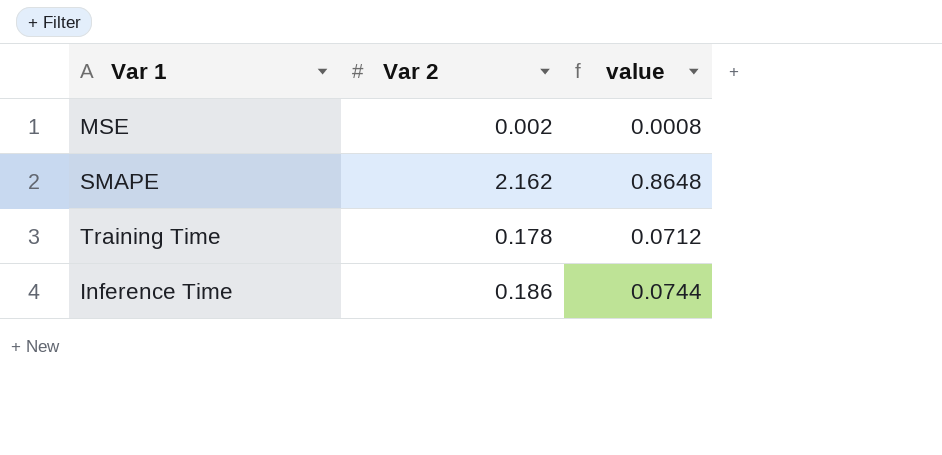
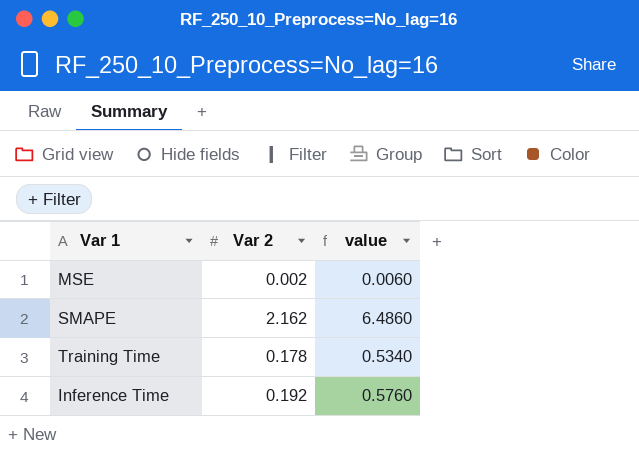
column value | formula: [Var 2] * 0.4 -> [Var 2] * 3
Inference Time | Var 2: 0.186 -> 0.192

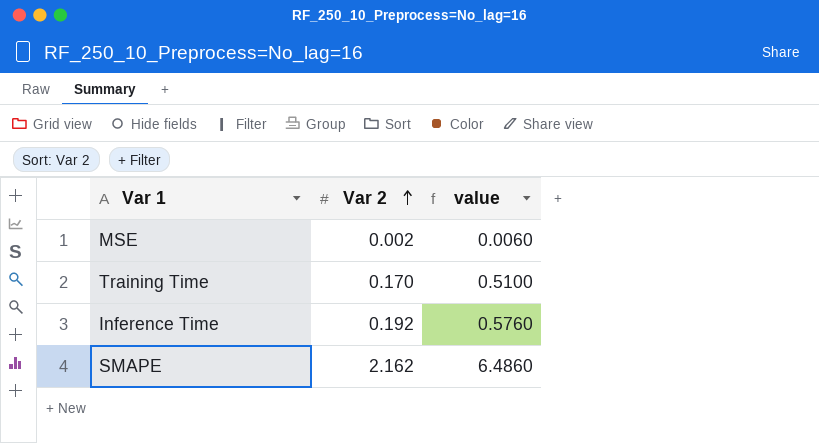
row order: none -> Var 2 ascending
Training Time | Var 2: 0.178 -> 0.170
Training Time | value: 0.5340 -> 0.5100

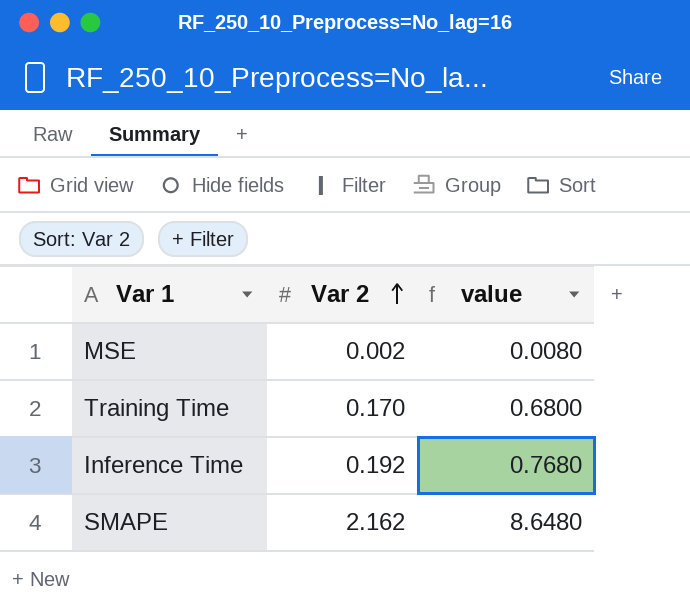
column value | formula: [Var 2] * 3 -> [Var 2] * 4

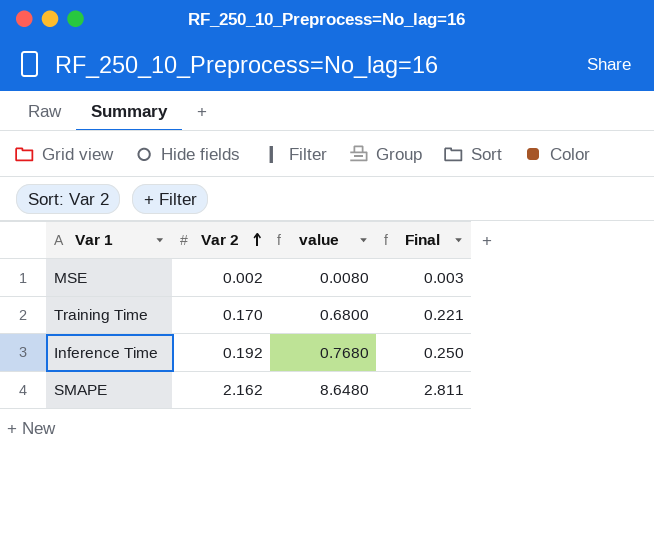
column Final | formula: none -> [Var 2] * 1.3

